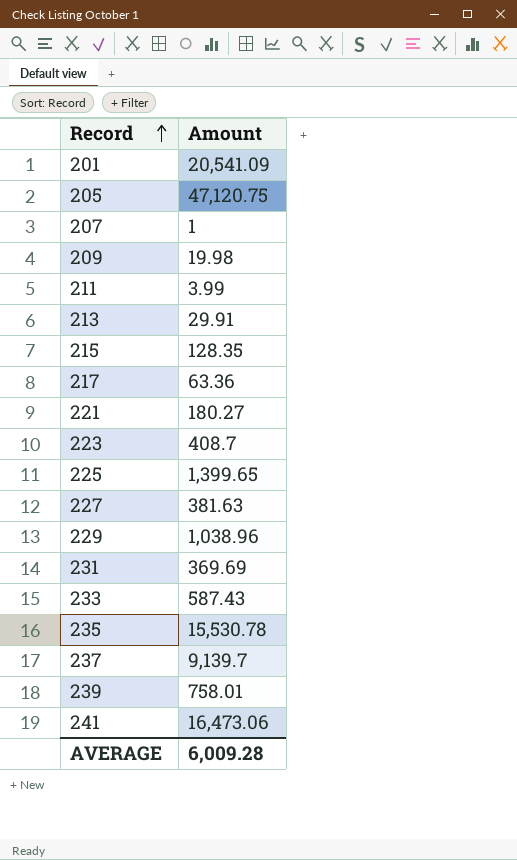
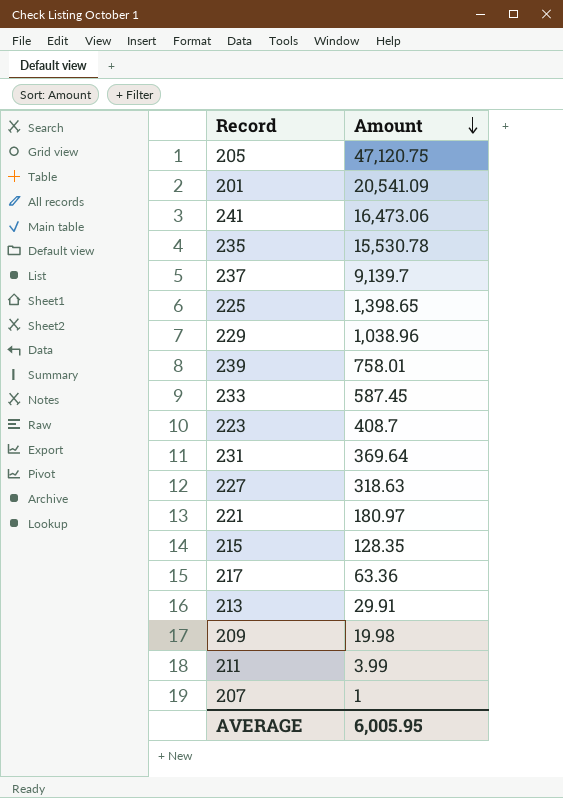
row order: Record ascending -> Amount descending
225 | Amount: 1,399.65 -> 1,398.65
233 | Amount: 587.43 -> 587.45
231 | Amount: 369.69 -> 369.64
227 | Amount: 381.63 -> 318.63
221 | Amount: 180.27 -> 180.97
AVERAGE | Amount: 6,009.28 -> 6,005.95

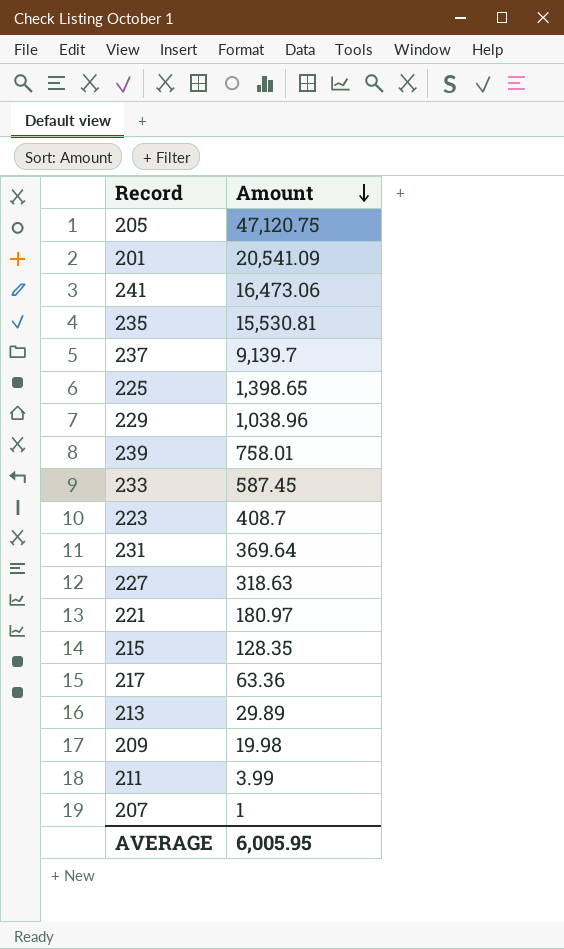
235 | Amount: 15,530.78 -> 15,530.81
213 | Amount: 29.91 -> 29.89

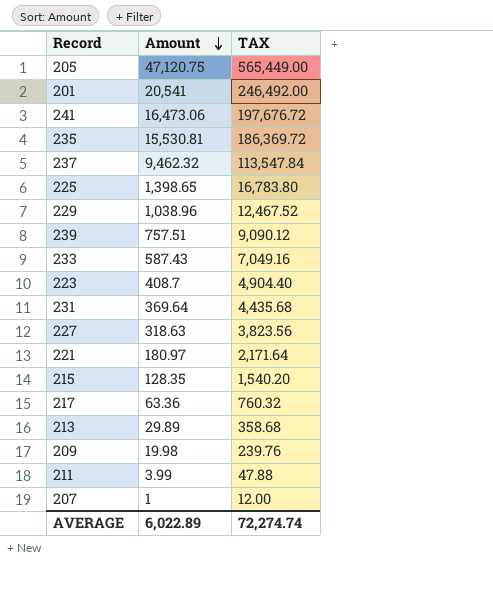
column TAX | formula: none -> [Amount] * 12
201 | Amount: 20,541.09 -> 20,541
237 | Amount: 9,139.7 -> 9,462.32
239 | Amount: 758.01 -> 757.51
233 | Amount: 587.45 -> 587.43
AVERAGE | Amount: 6,005.95 -> 6,022.89

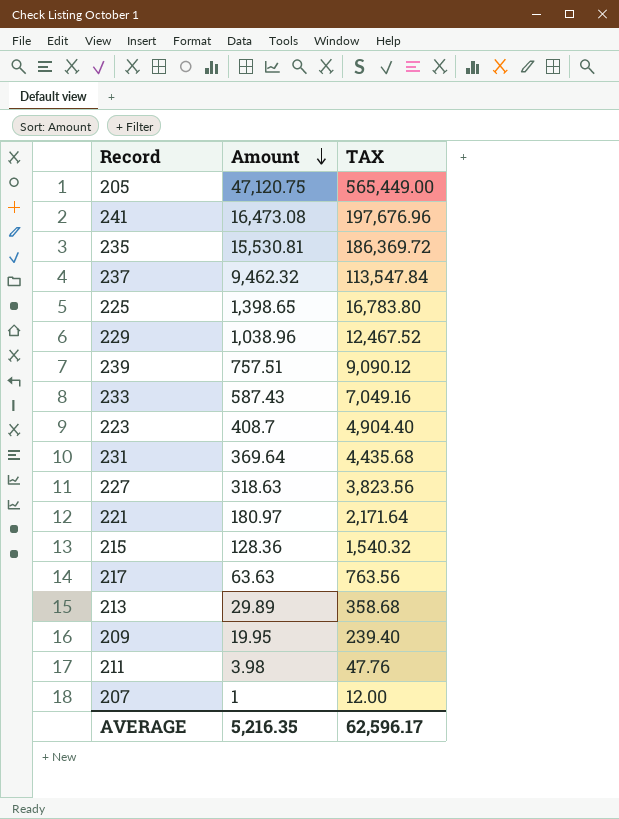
row 201: 20,541 | 246,492.00 -> none
241 | Amount: 16,473.06 -> 16,473.08
241 | TAX: 197,676.72 -> 197,676.96
215 | Amount: 128.35 -> 128.36
215 | TAX: 1,540.20 -> 1,540.32
217 | Amount: 63.36 -> 63.63
217 | TAX: 760.32 -> 763.56
209 | Amount: 19.98 -> 19.95
209 | TAX: 239.76 -> 239.40
211 | Amount: 3.99 -> 3.98
211 | TAX: 47.88 -> 47.76
AVERAGE | Amount: 6,022.89 -> 5,216.35
AVERAGE | TAX: 72,274.74 -> 62,596.17

